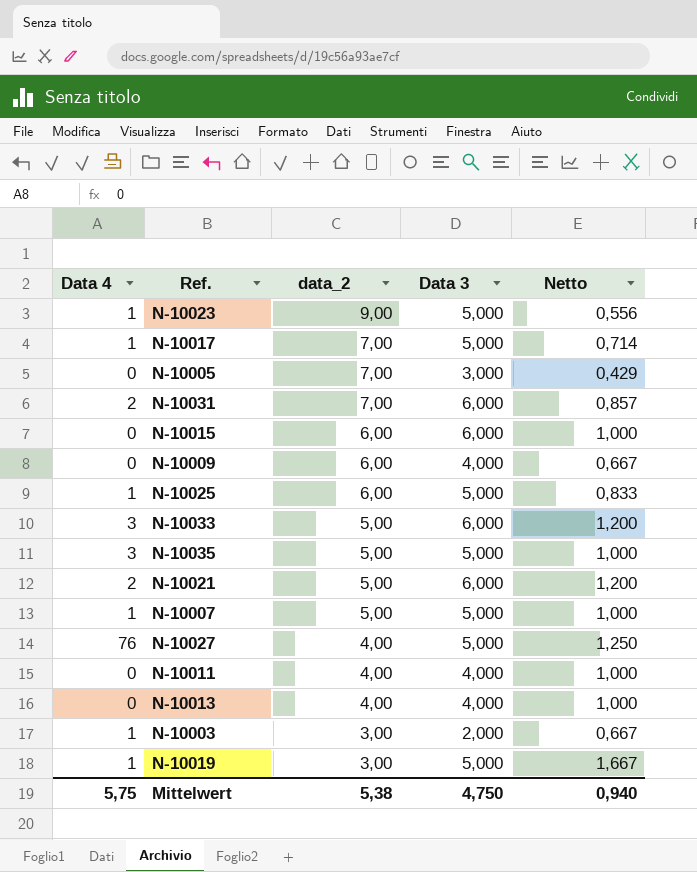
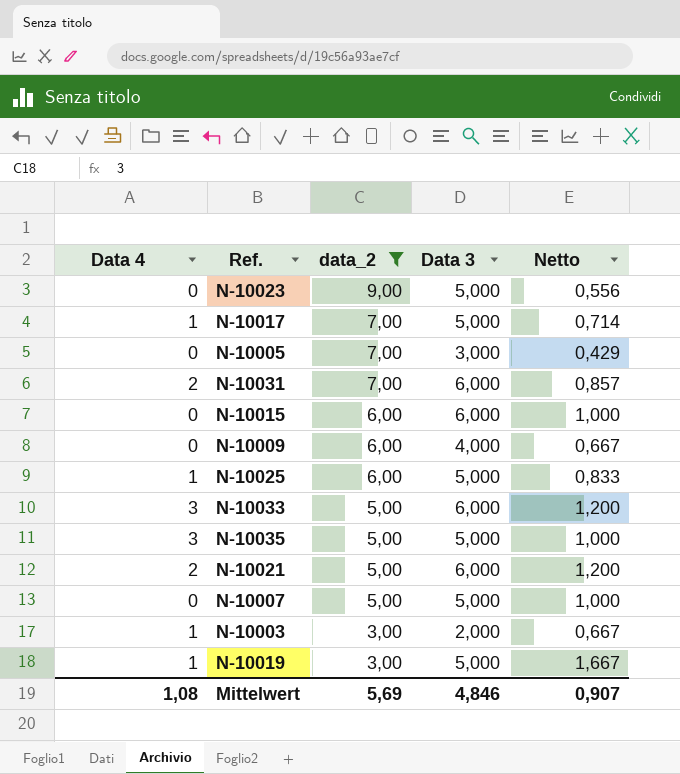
filter: none -> data_2 != 4,00
N-10023 | Data 4: 1 -> 0
N-10007 | Data 4: 1 -> 0
Mittelwert | Data 4: 5,75 -> 1,08
Mittelwert | data_2: 5,38 -> 5,69
Mittelwert | Data 3: 4,750 -> 4,846
Mittelwert | Netto: 0,940 -> 0,907

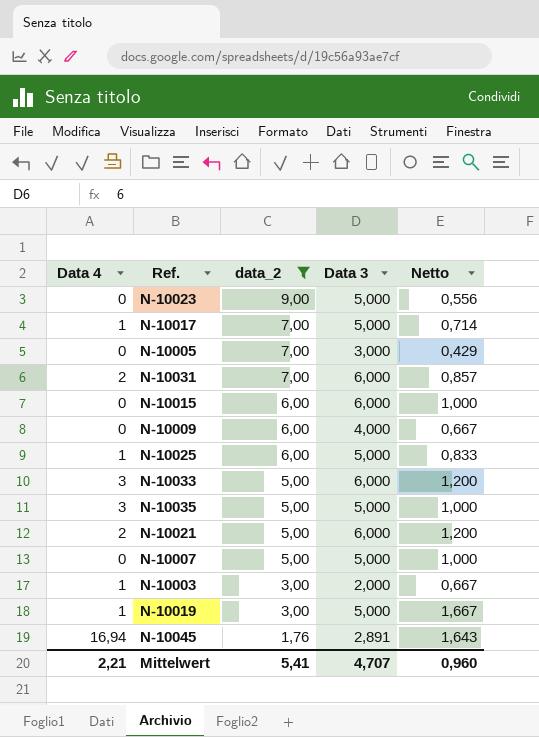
row N-10045: none -> 16,94 | 1,76 | 2,891 | 1,643
Mittelwert | Data 4: 1,08 -> 2,21
Mittelwert | data_2: 5,69 -> 5,41
Mittelwert | Data 3: 4,846 -> 4,707
Mittelwert | Netto: 0,907 -> 0,960

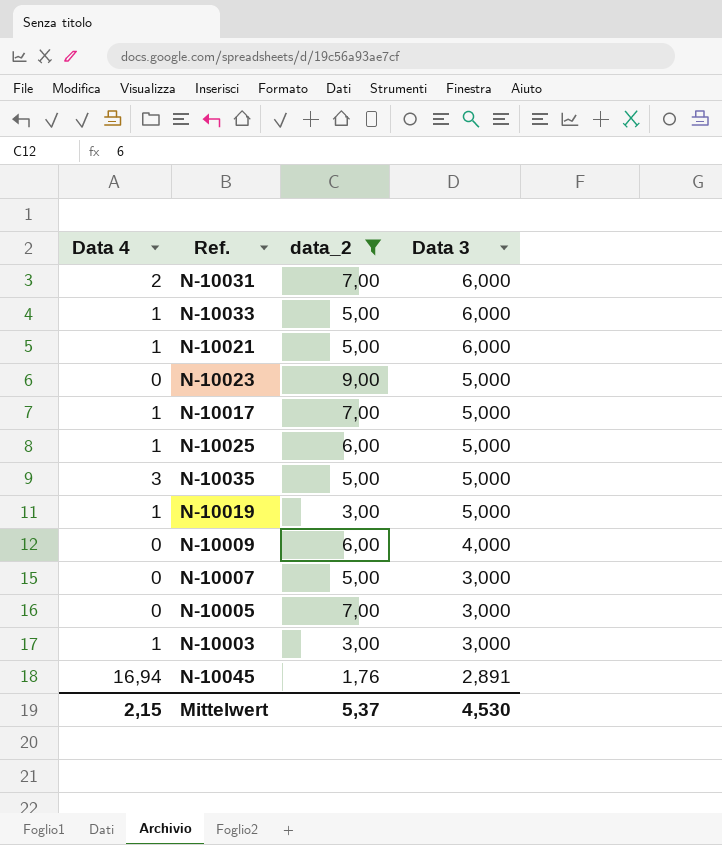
row order: data_2 descending -> Data 3 descending
column Netto | formula: [Data 3] / [data_2] -> none
row N-10015: 0 | 6,00 | 6,000 | 1,000 -> none
N-10033 | Data 4: 3 -> 1
N-10021 | Data 4: 2 -> 1
N-10007 | Data 3: 5,000 -> 3,000
N-10003 | Data 3: 2,000 -> 3,000
Mittelwert | Data 4: 2,21 -> 2,15
Mittelwert | data_2: 5,41 -> 5,37
Mittelwert | Data 3: 4,707 -> 4,530

